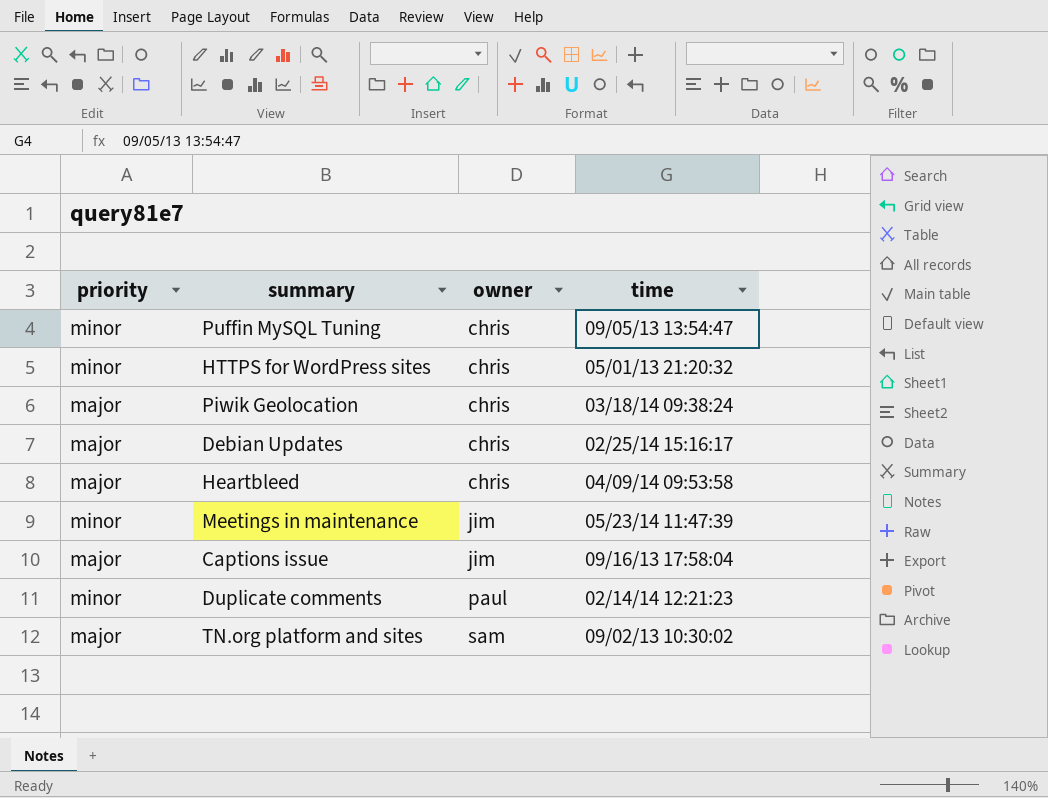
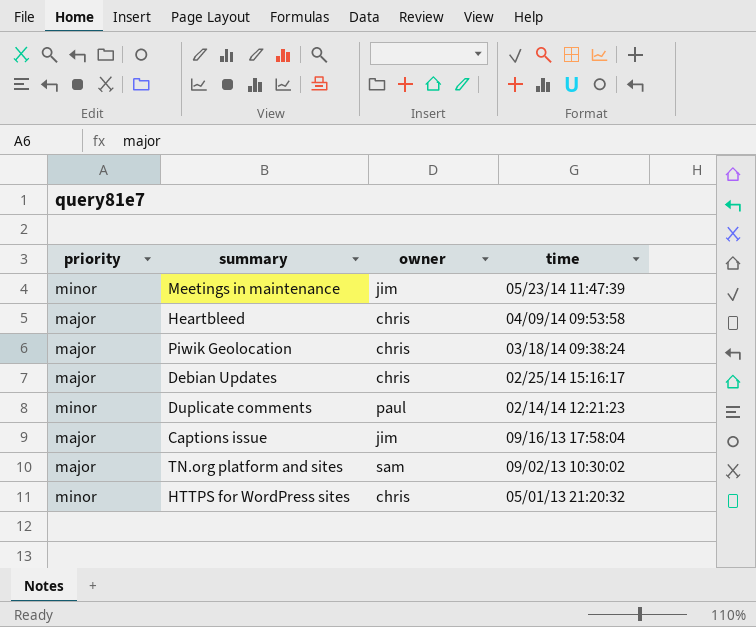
row order: owner ascending -> time descending
row Puffin MySQL Tuning: minor | chris | 09/05/13 13:54:47 -> none

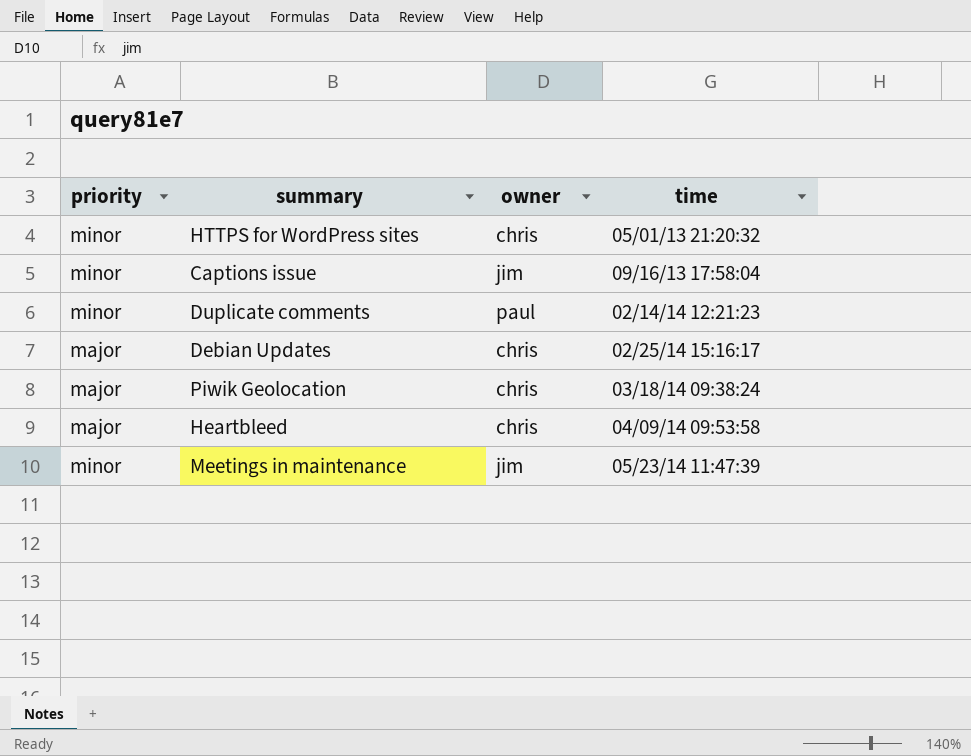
row order: time descending -> time ascending
row TN.org platform and sites: major | sam | 09/02/13 10:30:02 -> none
Captions issue | priority: major -> minor

